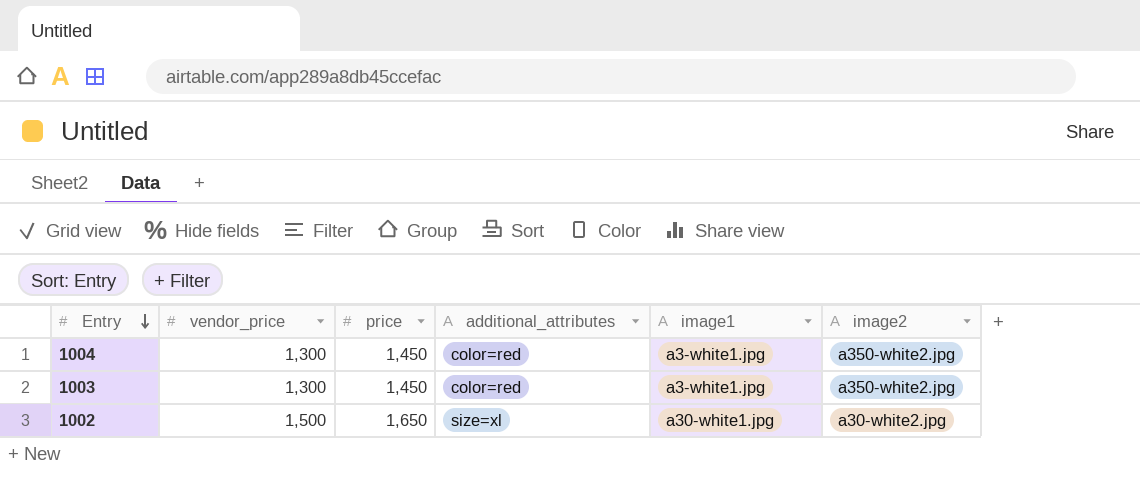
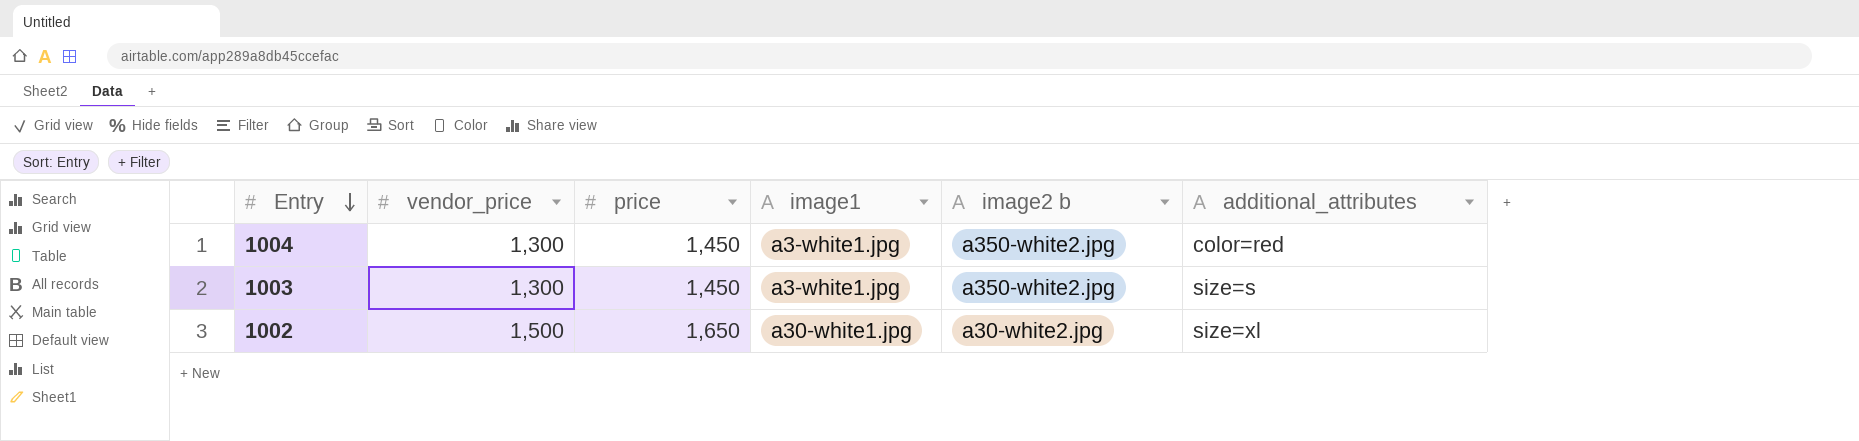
column name: image2 -> image2 b
column additional_attributes | position: 4 -> 6
1003 | additional_attributes: color=red -> size=s

